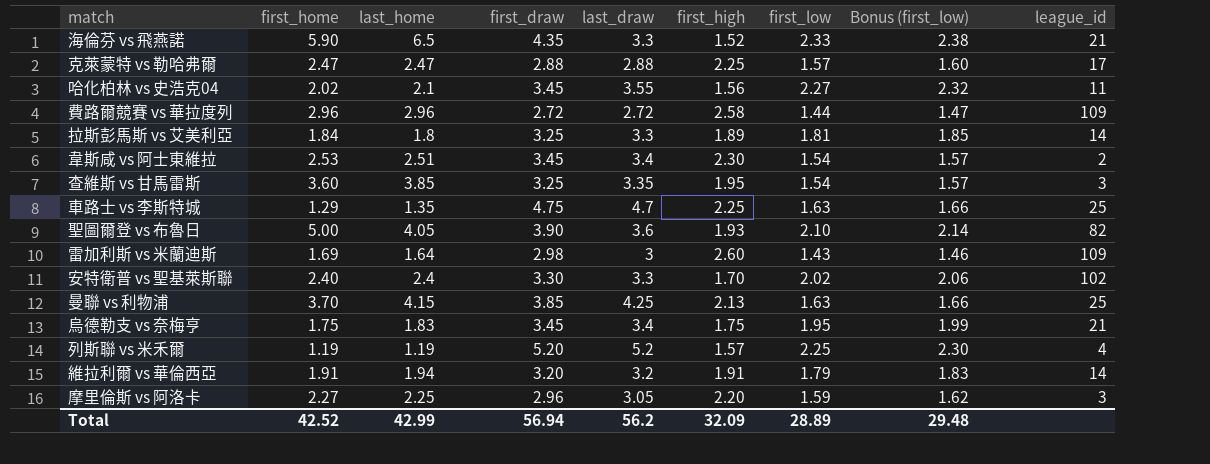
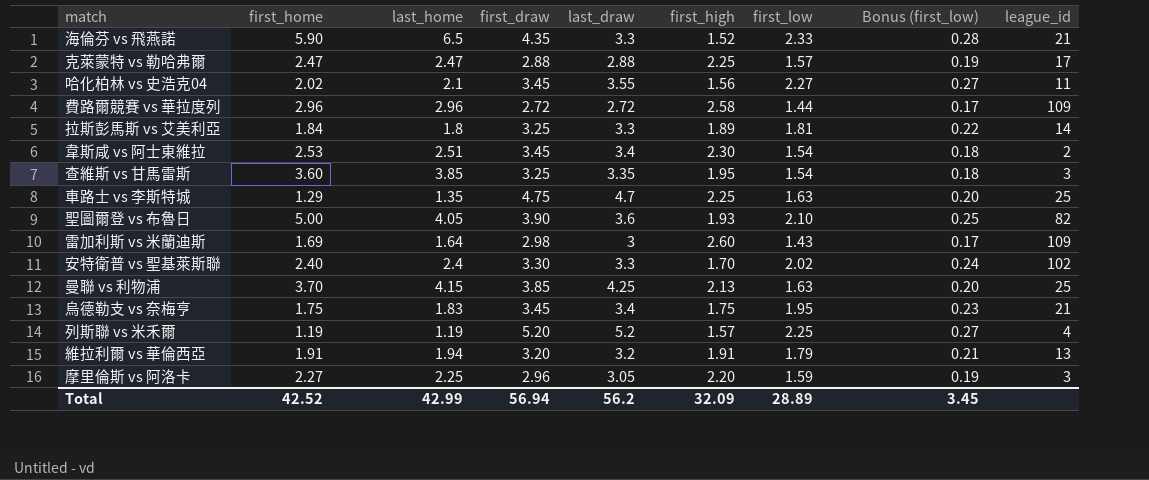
column Bonus (first_low) | formula: [first_low] * 1.02 -> [first_low] * 0.12
維拉利爾 vs 華倫西亞 | league_id: 14 -> 13
Total | Bonus (first_low): 29.48 -> 3.45

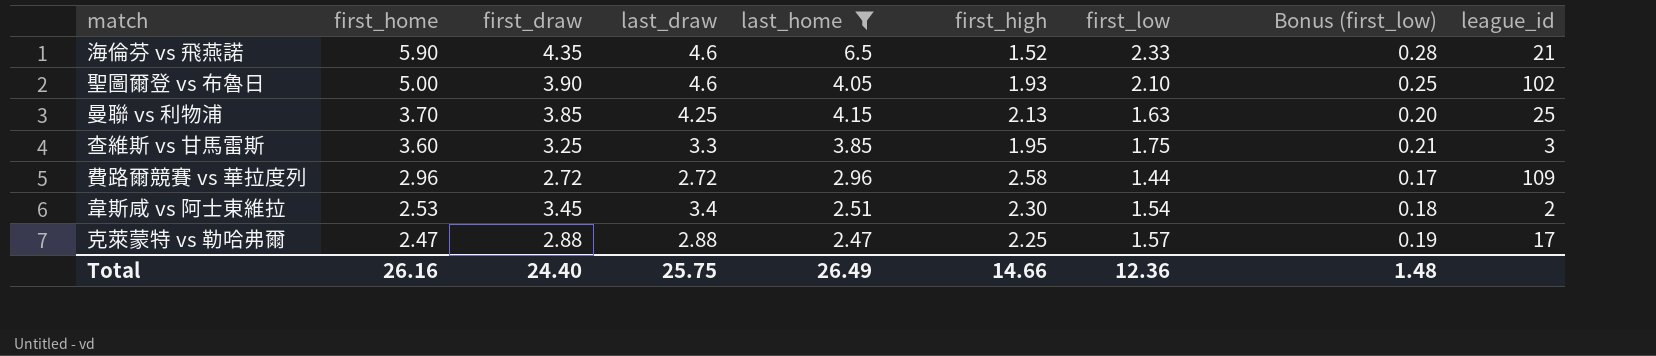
filter: none -> last_home >= 2.47
row order: none -> first_home descending
column last_home | position: 3 -> 5
海倫芬 vs 飛燕諾 | last_draw: 3.3 -> 4.6
聖圖爾登 vs 布魯日 | last_draw: 3.6 -> 4.6
聖圖爾登 vs 布魯日 | league_id: 82 -> 102
查維斯 vs 甘馬雷斯 | last_draw: 3.35 -> 3.3
查維斯 vs 甘馬雷斯 | first_low: 1.54 -> 1.75
查維斯 vs 甘馬雷斯 | Bonus (first_low): 0.18 -> 0.21
Total | first_home: 42.52 -> 26.16
Total | first_draw: 56.94 -> 24.40
Total | last_draw: 56.2 -> 25.75
Total | last_home: 42.99 -> 26.49
Total | first_high: 32.09 -> 14.66
Total | first_low: 28.89 -> 12.36
Total | Bonus (first_low): 3.45 -> 1.48

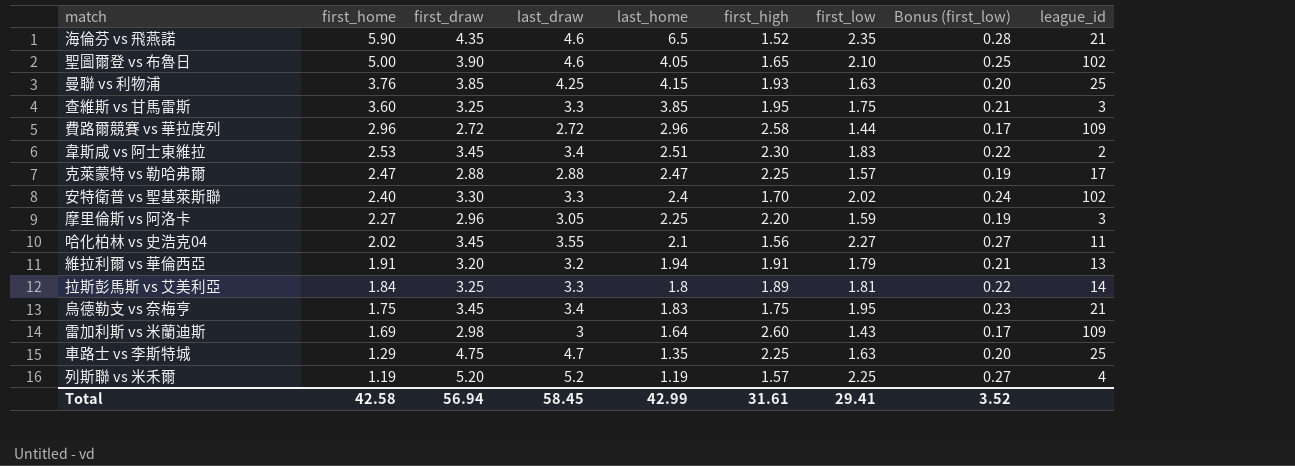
filter: last_home >= 2.47 -> none
海倫芬 vs 飛燕諾 | first_low: 2.33 -> 2.35
聖圖爾登 vs 布魯日 | first_high: 1.93 -> 1.65
曼聯 vs 利物浦 | first_home: 3.70 -> 3.76
曼聯 vs 利物浦 | first_high: 2.13 -> 1.93
韋斯咸 vs 阿士東維拉 | first_low: 1.54 -> 1.83
韋斯咸 vs 阿士東維拉 | Bonus (first_low): 0.18 -> 0.22
Total | first_home: 26.16 -> 42.58
Total | first_draw: 24.40 -> 56.94
Total | last_draw: 25.75 -> 58.45
Total | last_home: 26.49 -> 42.99
Total | first_high: 14.66 -> 31.61
Total | first_low: 12.36 -> 29.41
Total | Bonus (first_low): 1.48 -> 3.52

